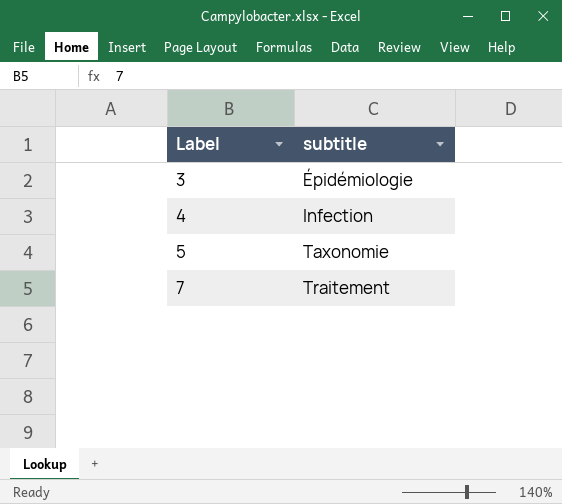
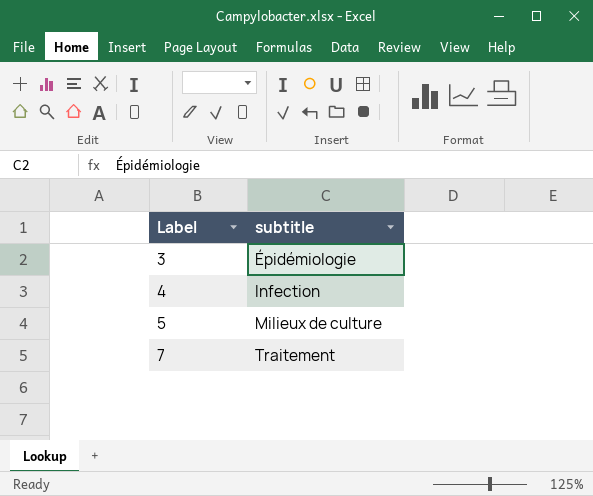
5 | subtitle: Taxonomie -> Milieux de culture

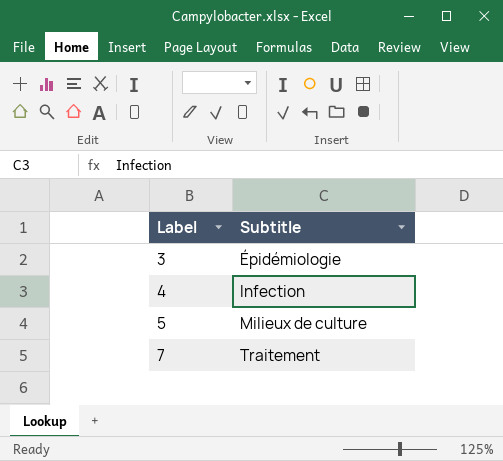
column name: subtitle -> Subtitle

